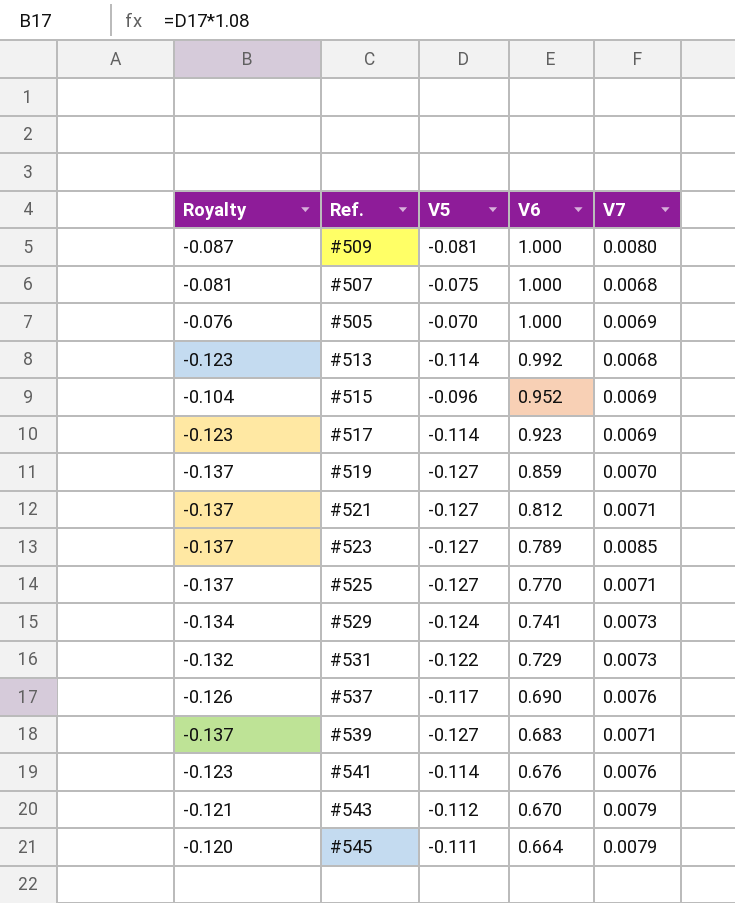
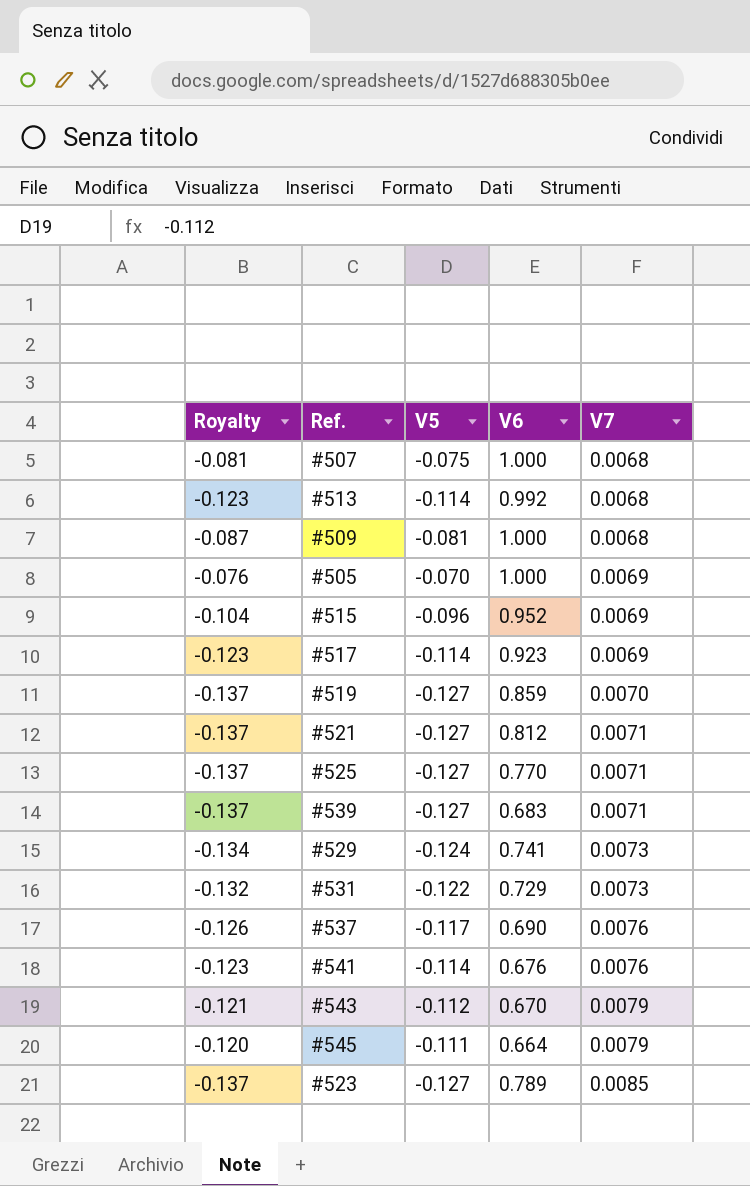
row order: V6 descending -> V7 ascending
#509 | V7: 0.0080 -> 0.0068

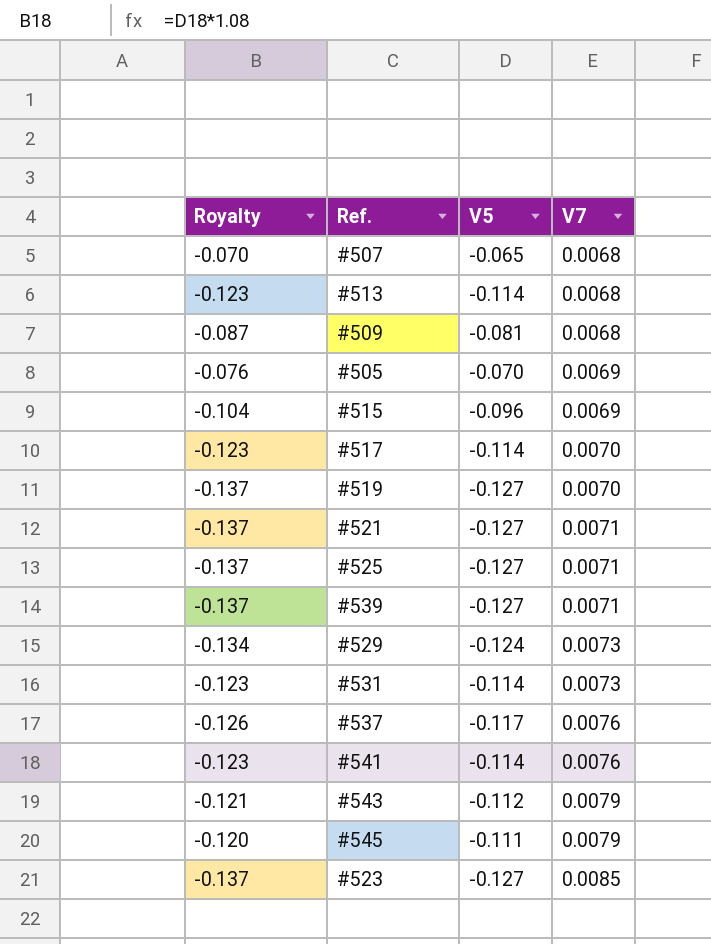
column V6 | position: 4 -> none
#507 | Royalty: -0.081 -> -0.070
#507 | V5: -0.075 -> -0.065
#517 | V7: 0.0069 -> 0.0070
#531 | Royalty: -0.132 -> -0.123
#531 | V5: -0.122 -> -0.114

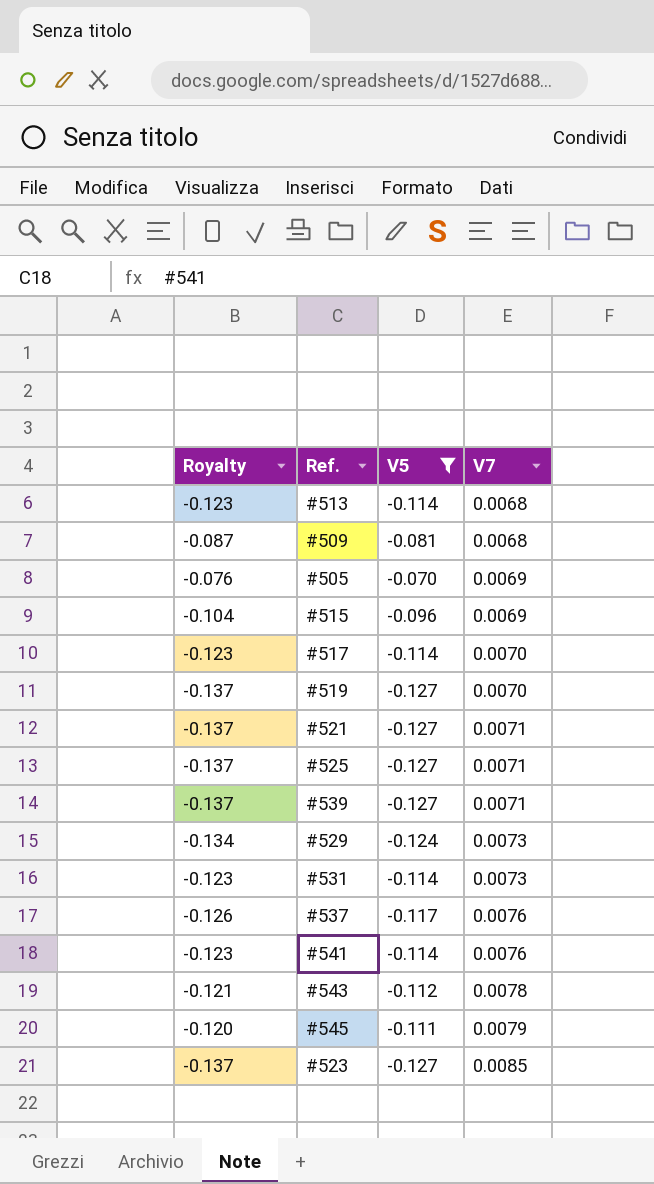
filter: none -> V5 != -0.065
#543 | V7: 0.0079 -> 0.0078

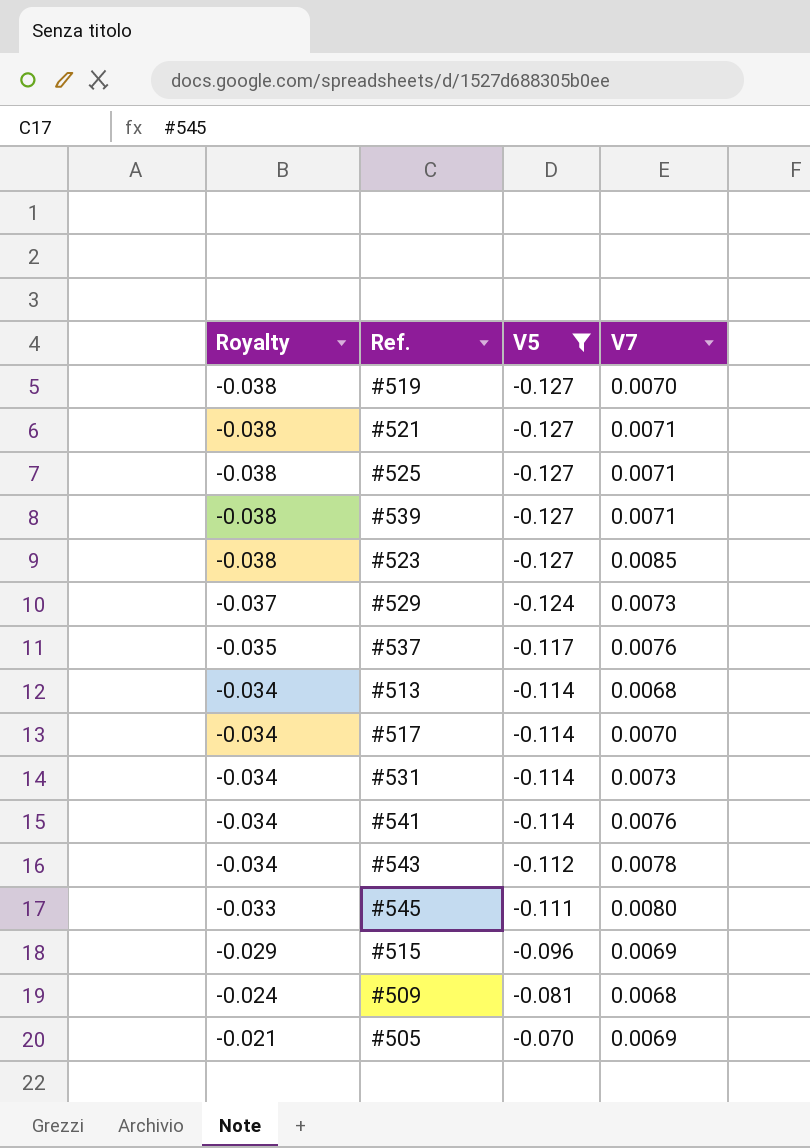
row order: V7 ascending -> Royalty ascending
column Royalty | formula: [V5] * 1.08 -> [V5] * 0.3
#545 | V7: 0.0079 -> 0.0080

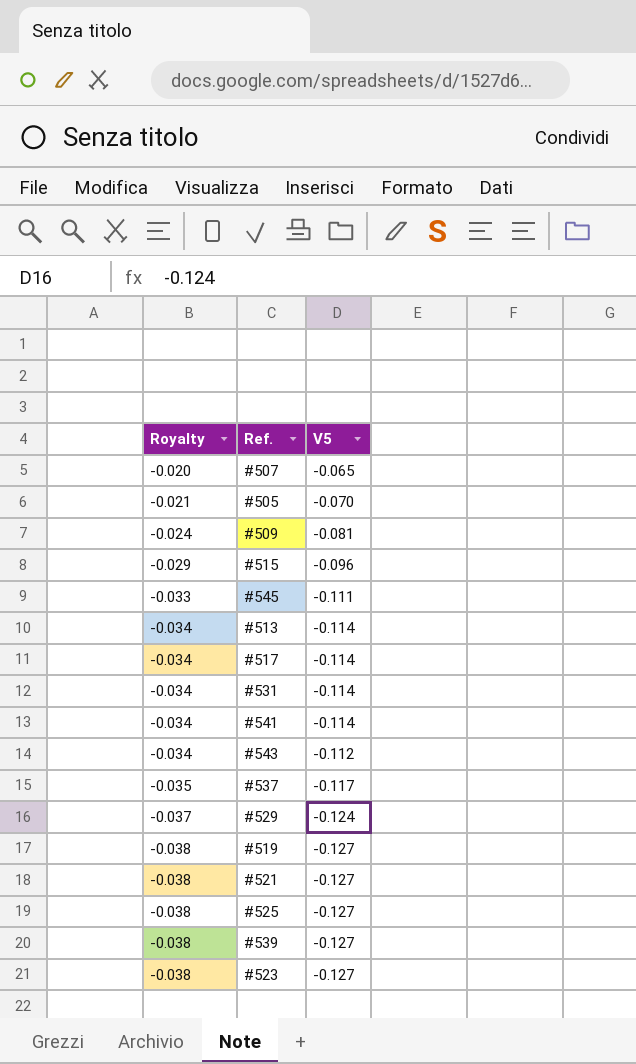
filter: V5 != -0.065 -> none
row order: Royalty ascending -> Royalty descending
column V7 | position: 4 -> none

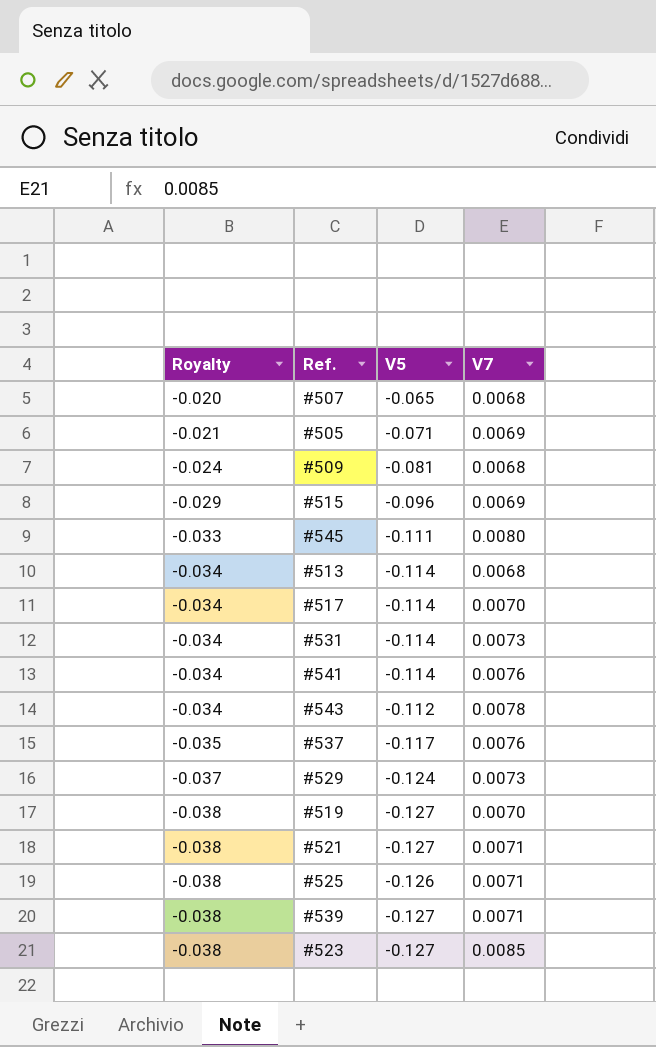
column V7 | position: none -> 4
#505 | V5: -0.070 -> -0.071
#525 | V5: -0.127 -> -0.126

